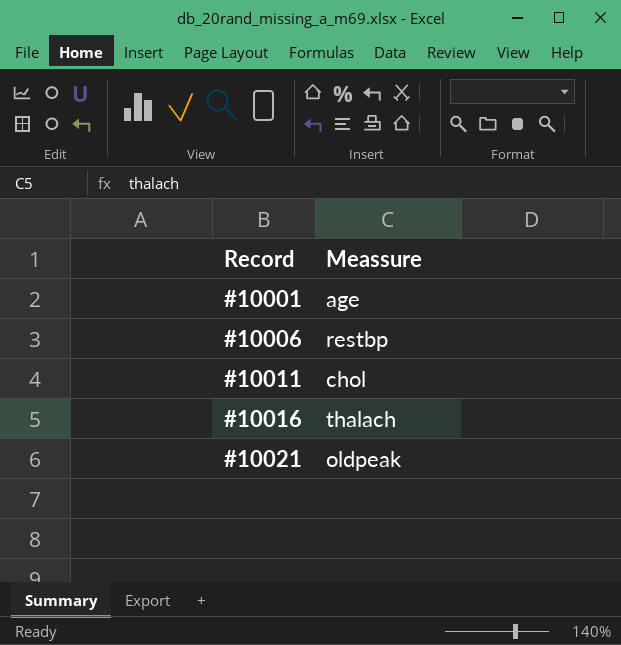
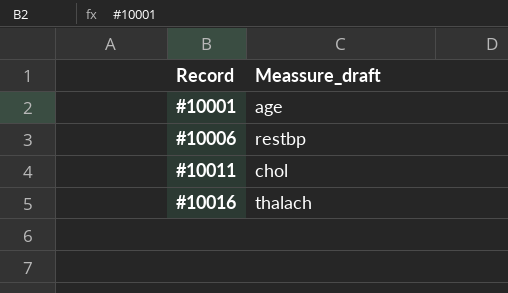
column name: Meassure -> Meassure_draft
row #10021: oldpeak -> none

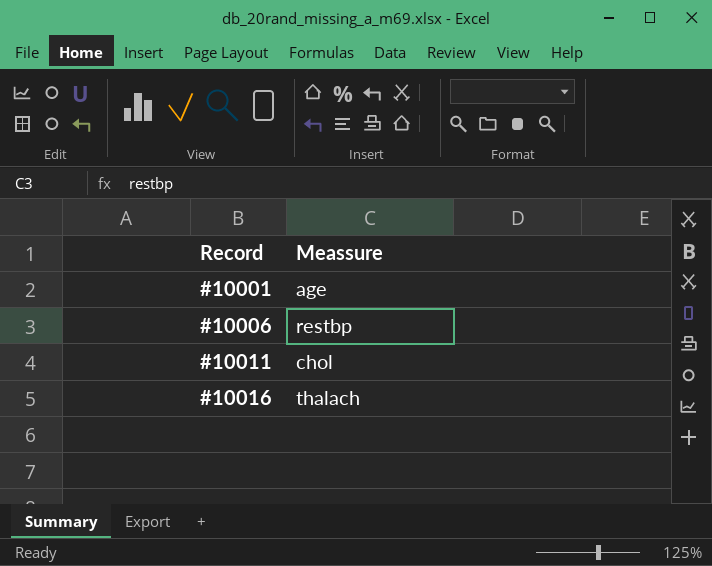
column name: Meassure_draft -> Meassure

